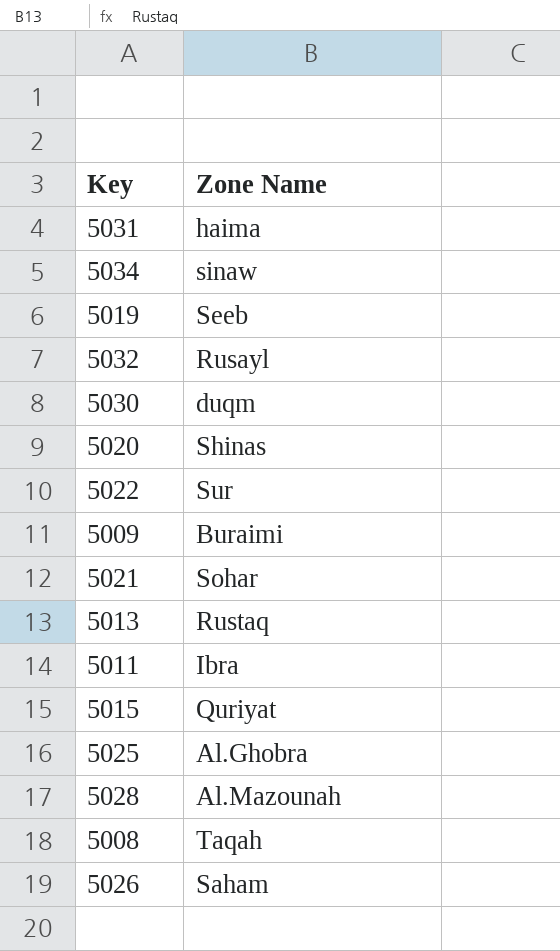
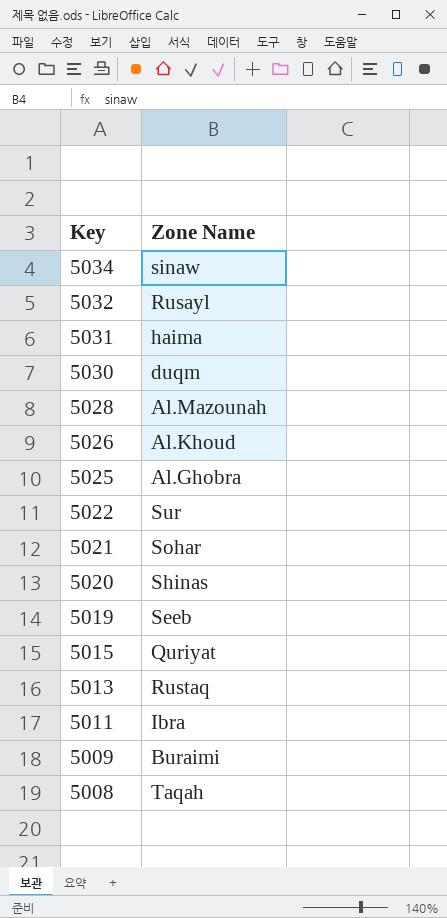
row order: none -> Key descending
5026 | Zone Name: Saham -> Al.Khoud

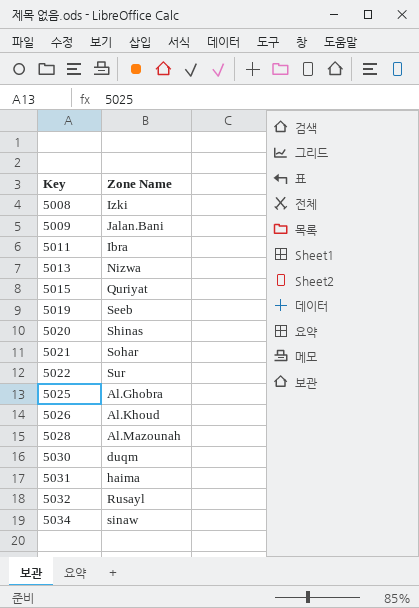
row order: Key descending -> Key ascending
5008 | Zone Name: Taqah -> Izki
5009 | Zone Name: Buraimi -> Jalan.Bani
5013 | Zone Name: Rustaq -> Nizwa

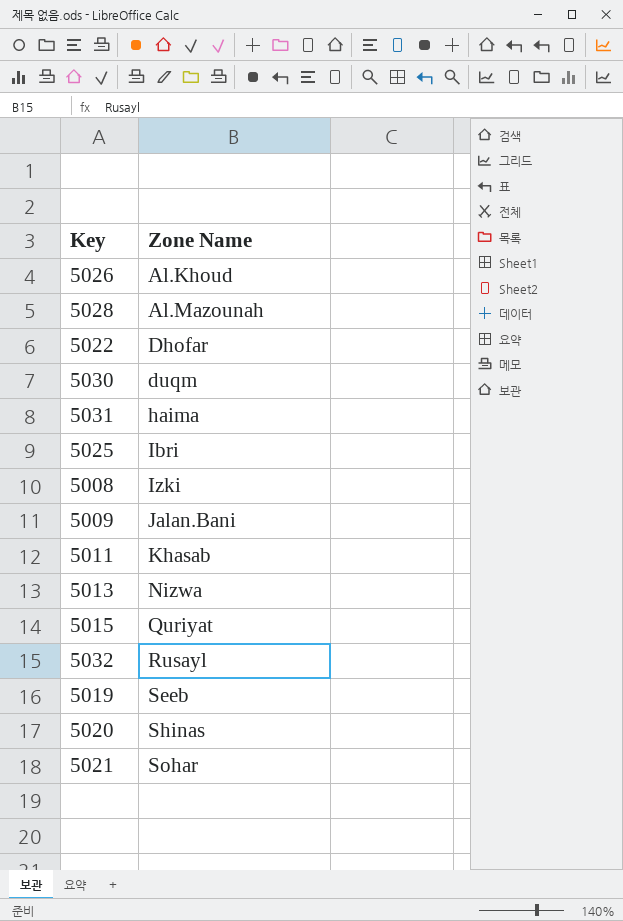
row order: Key ascending -> Zone Name ascending
row 5034: sinaw -> none
5022 | Zone Name: Sur -> Dhofar
5025 | Zone Name: Al.Ghobra -> Ibri
5011 | Zone Name: Ibra -> Khasab

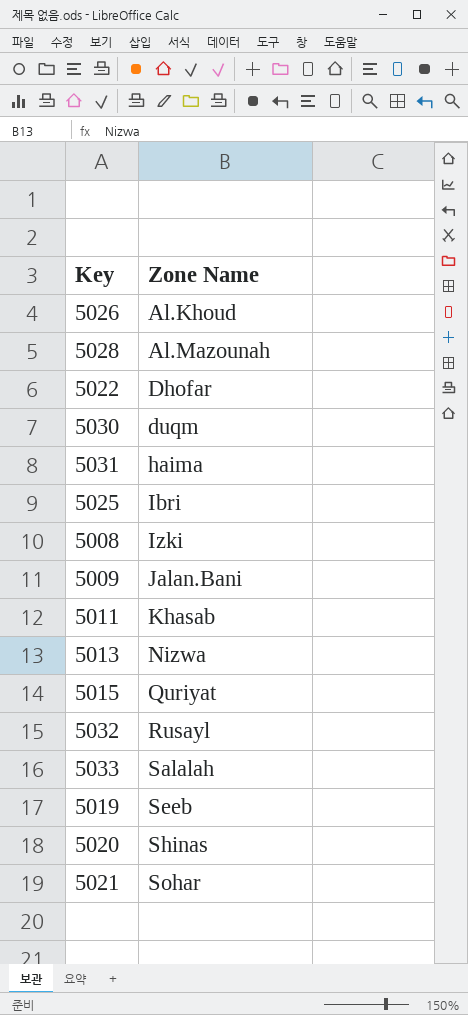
row 5033: none -> Salalah

